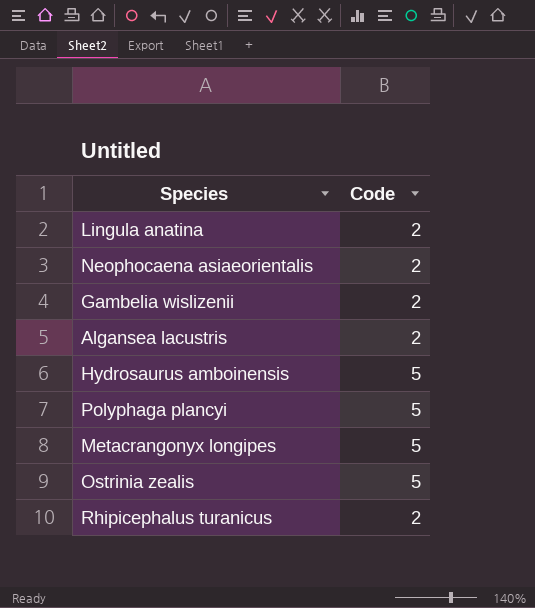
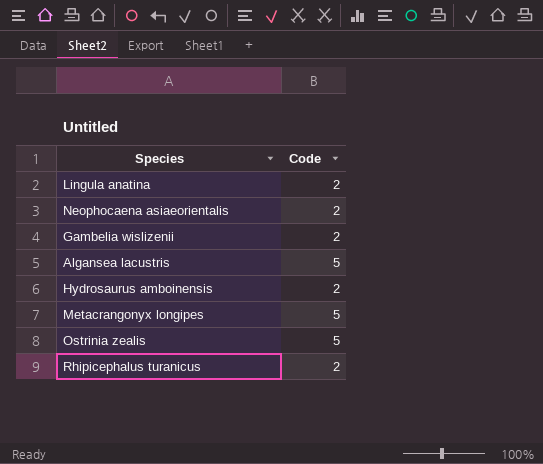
row Polyphaga plancyi: 5 -> none
Algansea lacustris | Code: 2 -> 5
Hydrosaurus amboinensis | Code: 5 -> 2

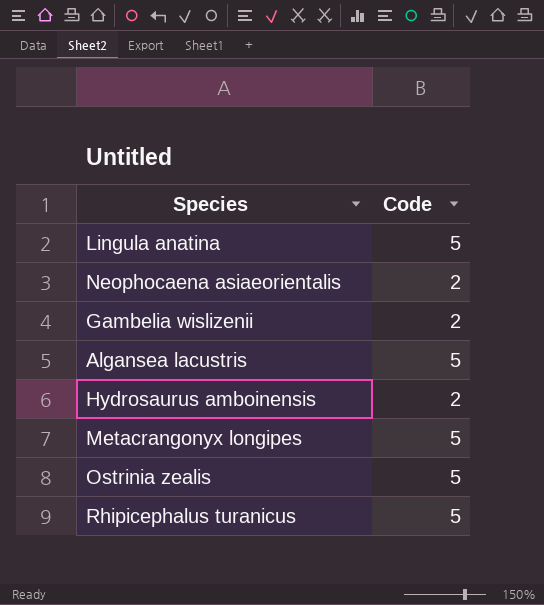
Lingula anatina | Code: 2 -> 5
Rhipicephalus turanicus | Code: 2 -> 5

